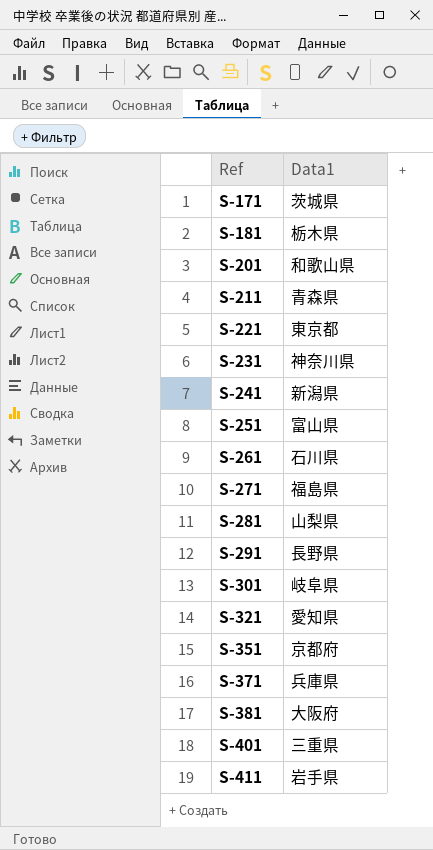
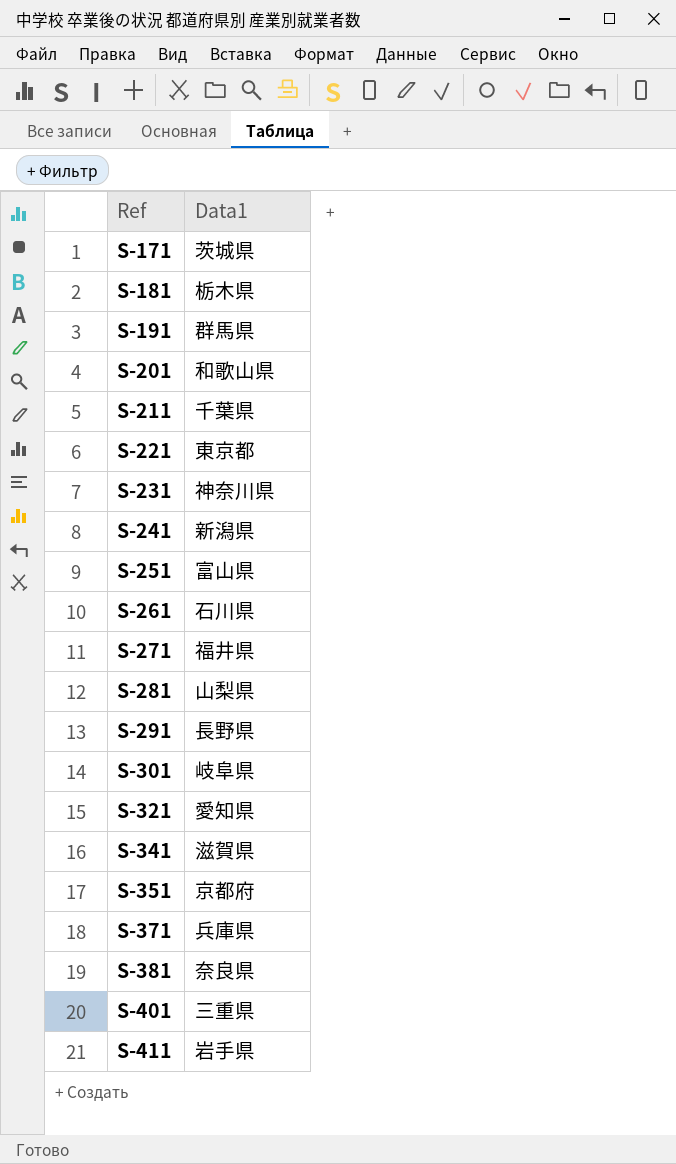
row S-191: none -> 群馬県
S-211 | Data1: 青森県 -> 千葉県
S-271 | Data1: 福島県 -> 福井県
row S-341: none -> 滋賀県
S-381 | Data1: 大阪府 -> 奈良県

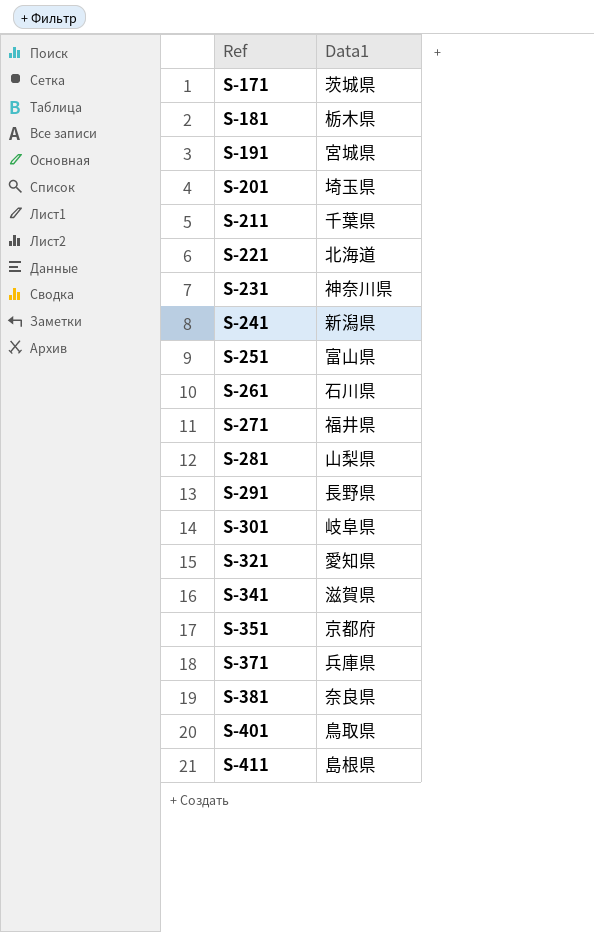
S-191 | Data1: 群馬県 -> 宮城県
S-201 | Data1: 和歌山県 -> 埼玉県
S-221 | Data1: 東京都 -> 北海道
S-401 | Data1: 三重県 -> 鳥取県
S-411 | Data1: 岩手県 -> 島根県

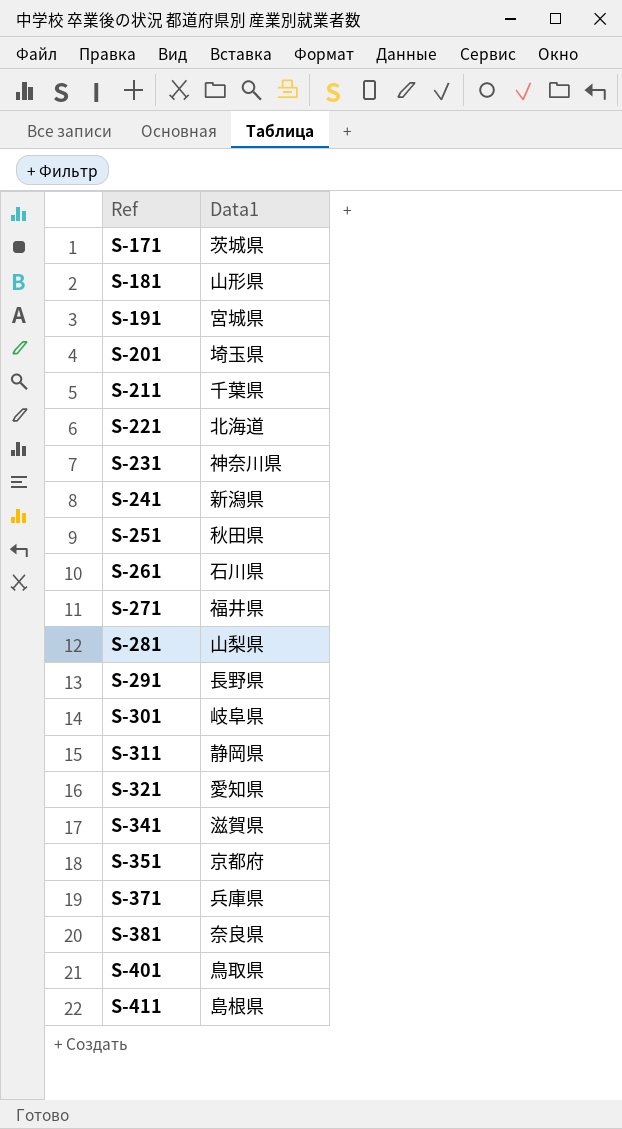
S-181 | Data1: 栃木県 -> 山形県
S-251 | Data1: 富山県 -> 秋田県
row S-311: none -> 静岡県

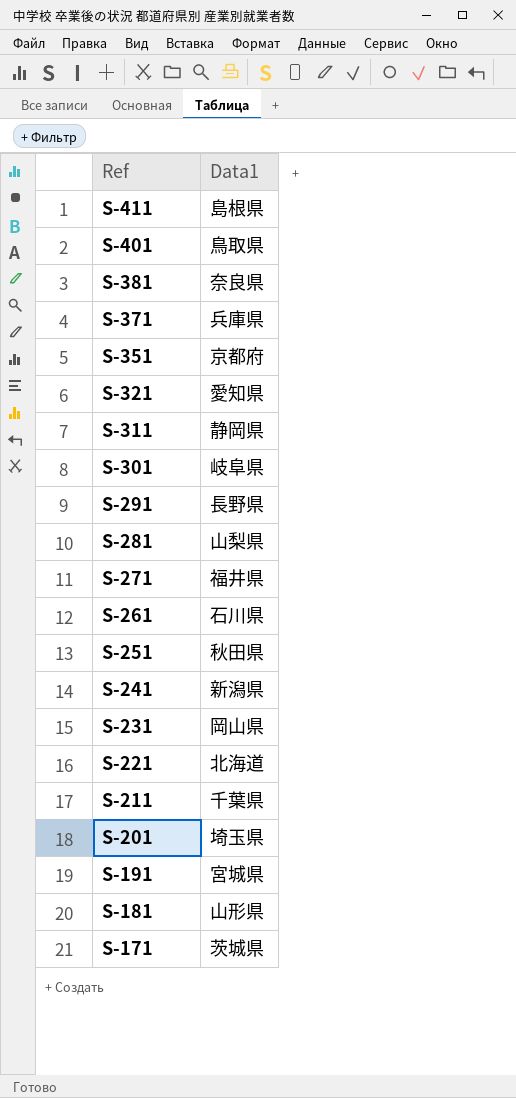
row order: Ref ascending -> Ref descending
row S-341: 滋賀県 -> none
S-231 | Data1: 神奈川県 -> 岡山県

